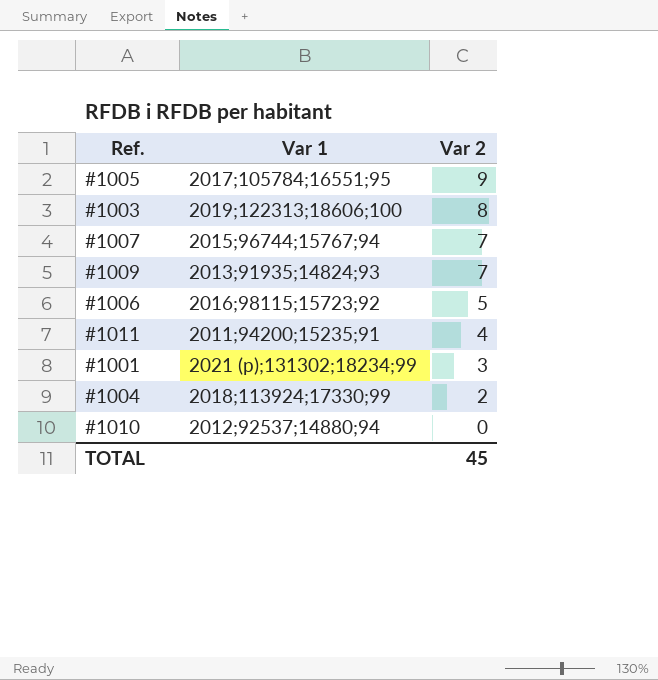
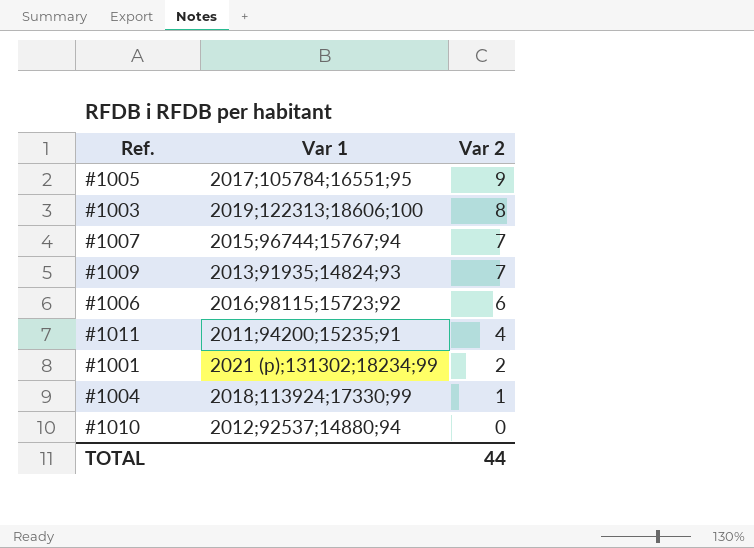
#1006 | Var 2: 5 -> 6
#1001 | Var 2: 3 -> 2
#1004 | Var 2: 2 -> 1
TOTAL | Var 2: 45 -> 44

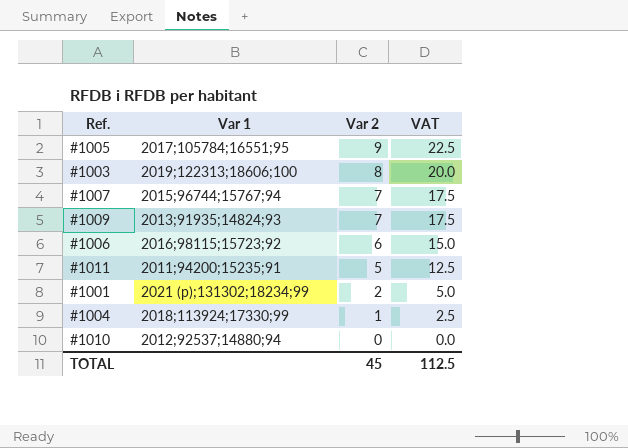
column VAT | formula: none -> [Var 2] * 2.5
#1011 | Var 2: 4 -> 5
TOTAL | Var 2: 44 -> 45

